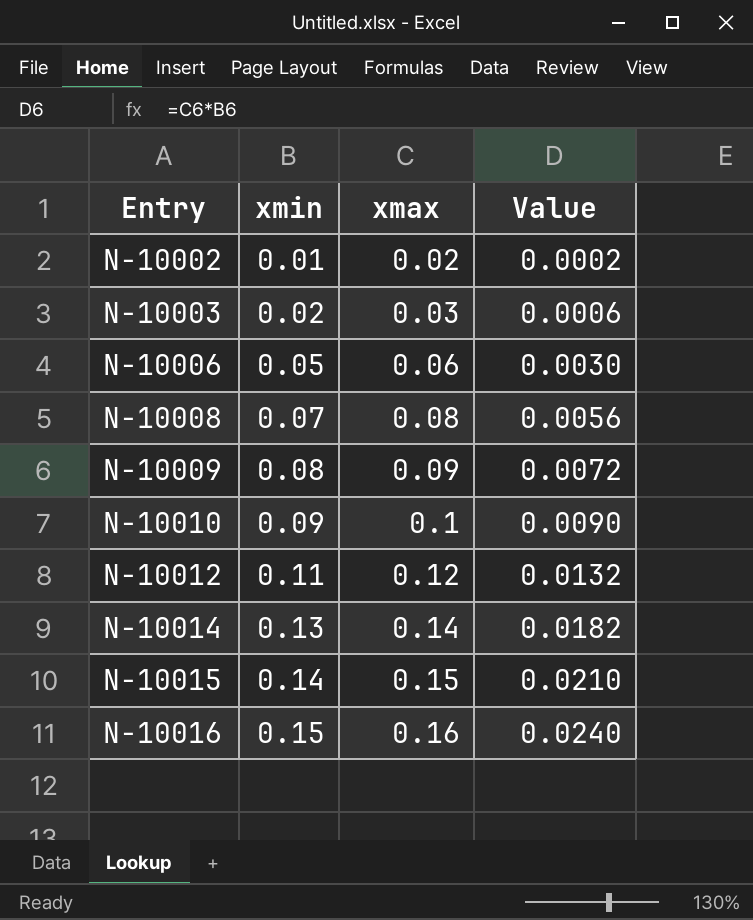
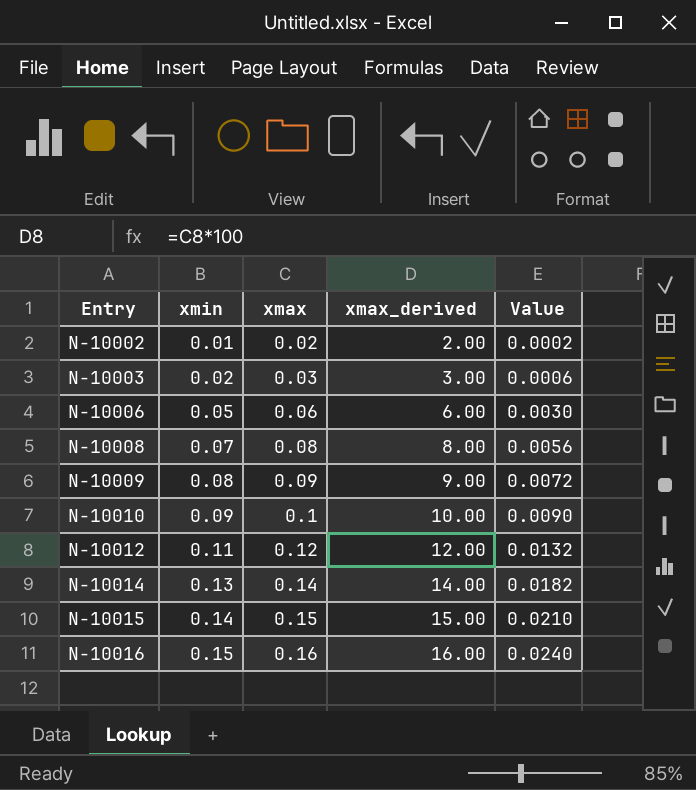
column xmax_derived | formula: none -> [xmax] * 100

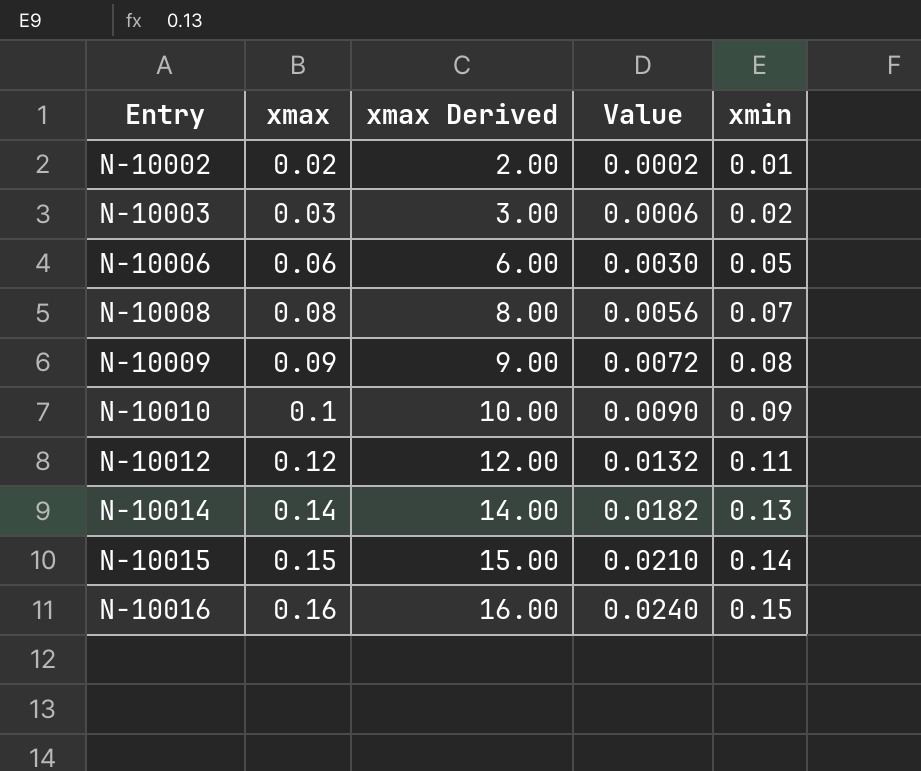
column name: xmax_derived -> xmax Derived
column xmin | position: 2 -> 5

